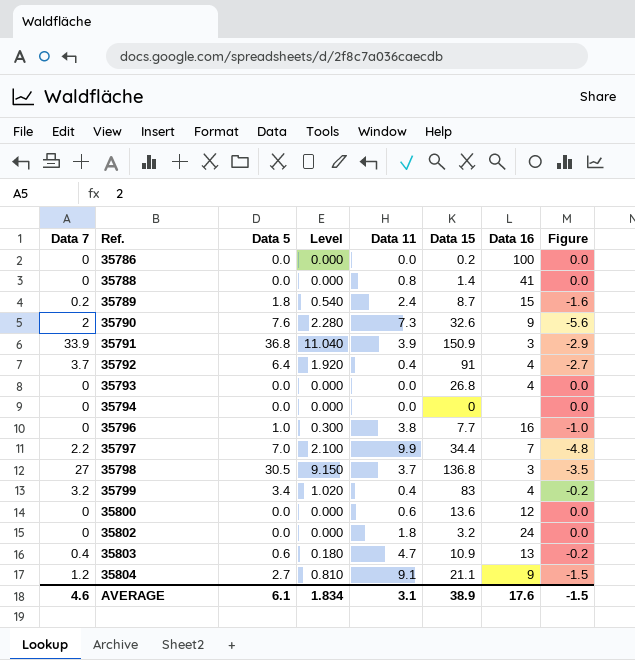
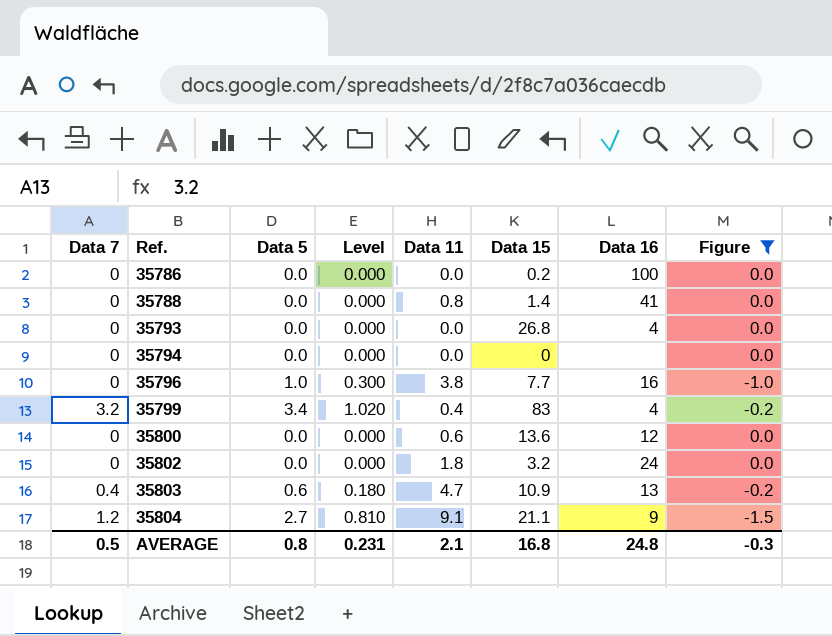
filter: none -> Figure >= -1.5
AVERAGE | Data 7: 4.6 -> 0.5
AVERAGE | Data 5: 6.1 -> 0.8
AVERAGE | Level: 1.834 -> 0.231
AVERAGE | Data 11: 3.1 -> 2.1
AVERAGE | Data 15: 38.9 -> 16.8
AVERAGE | Data 16: 17.6 -> 24.8
AVERAGE | Figure: -1.5 -> -0.3

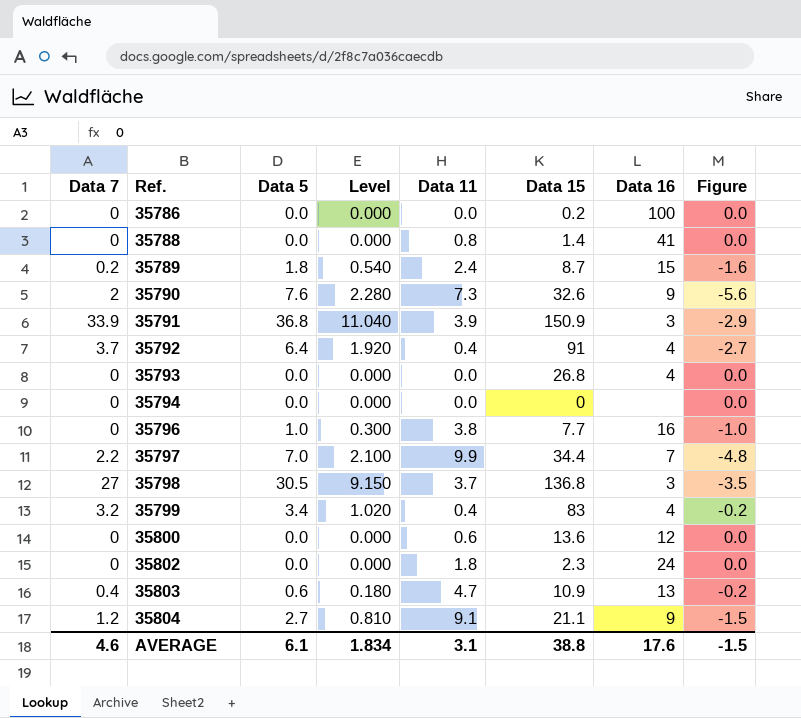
filter: Figure >= -1.5 -> none
35802 | Data 15: 3.2 -> 2.3
AVERAGE | Data 7: 0.5 -> 4.6
AVERAGE | Data 5: 0.8 -> 6.1
AVERAGE | Level: 0.231 -> 1.834
AVERAGE | Data 11: 2.1 -> 3.1
AVERAGE | Data 15: 16.8 -> 38.8
AVERAGE | Data 16: 24.8 -> 17.6
AVERAGE | Figure: -0.3 -> -1.5

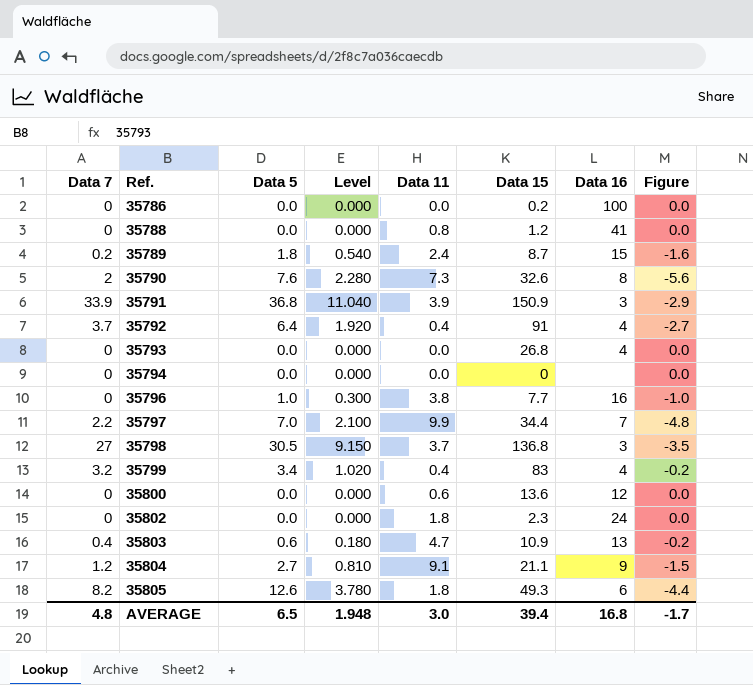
35788 | Data 15: 1.4 -> 1.2
35790 | Data 16: 9 -> 8
row 35805: none -> 8.2 | 12.6 | 3.780 | 1.8 | 49.3 | 6 | -4.4
AVERAGE | Data 7: 4.6 -> 4.8
AVERAGE | Data 5: 6.1 -> 6.5
AVERAGE | Level: 1.834 -> 1.948
AVERAGE | Data 11: 3.1 -> 3.0
AVERAGE | Data 15: 38.8 -> 39.4
AVERAGE | Data 16: 17.6 -> 16.8
AVERAGE | Figure: -1.5 -> -1.7

